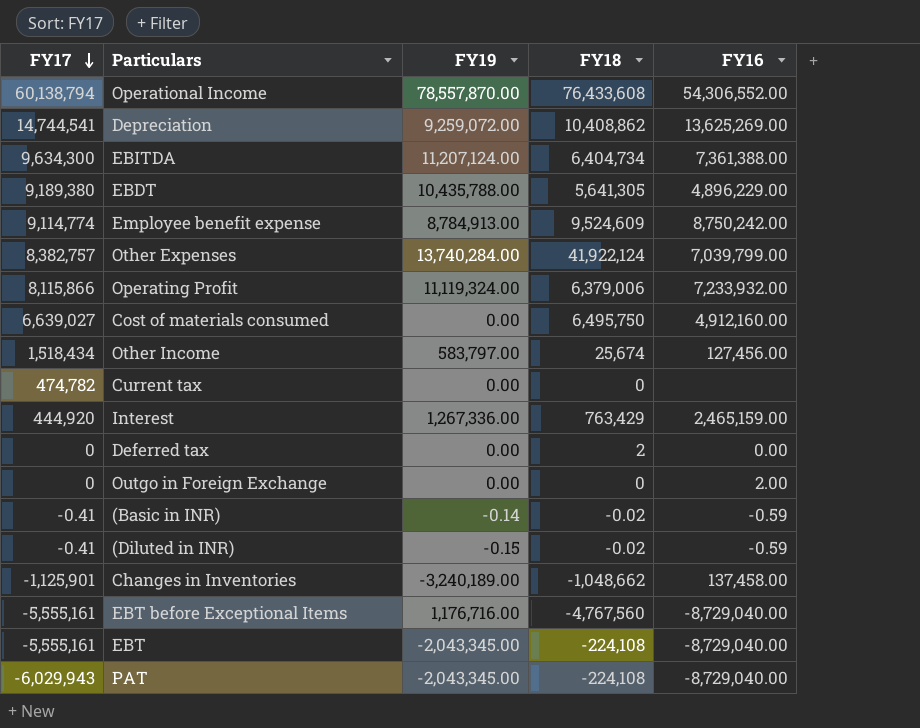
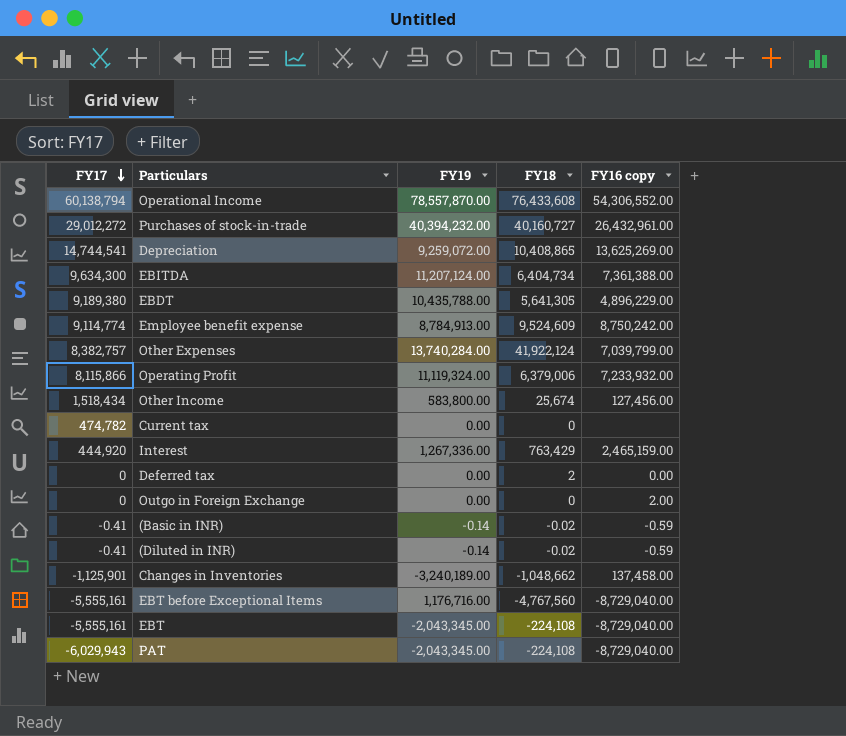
column name: FY16 -> FY16 copy
row Cost of materials consumed: 6,639,027 | 0.00 | 6,495,750 | 4,912,160.00 -> none
row Purchases of stock-in-trade: none -> 29,012,272 | 40,394,232.00 | 40,160,727 | 26,432,961.00
Depreciation | FY18: 10,408,862 -> 10,408,865
Other Income | FY19: 583,797.00 -> 583,800.00
(Diluted in INR) | FY19: -0.15 -> -0.14

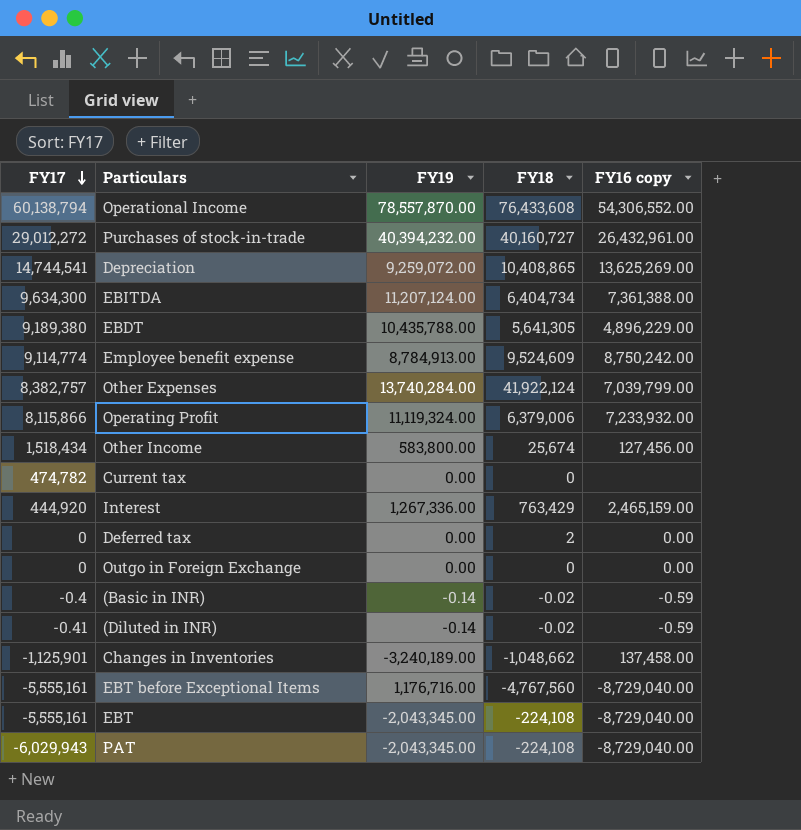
Outgo in Foreign Exchange | FY16 copy: 2.00 -> 0.00
(Basic in INR) | FY17: -0.41 -> -0.4

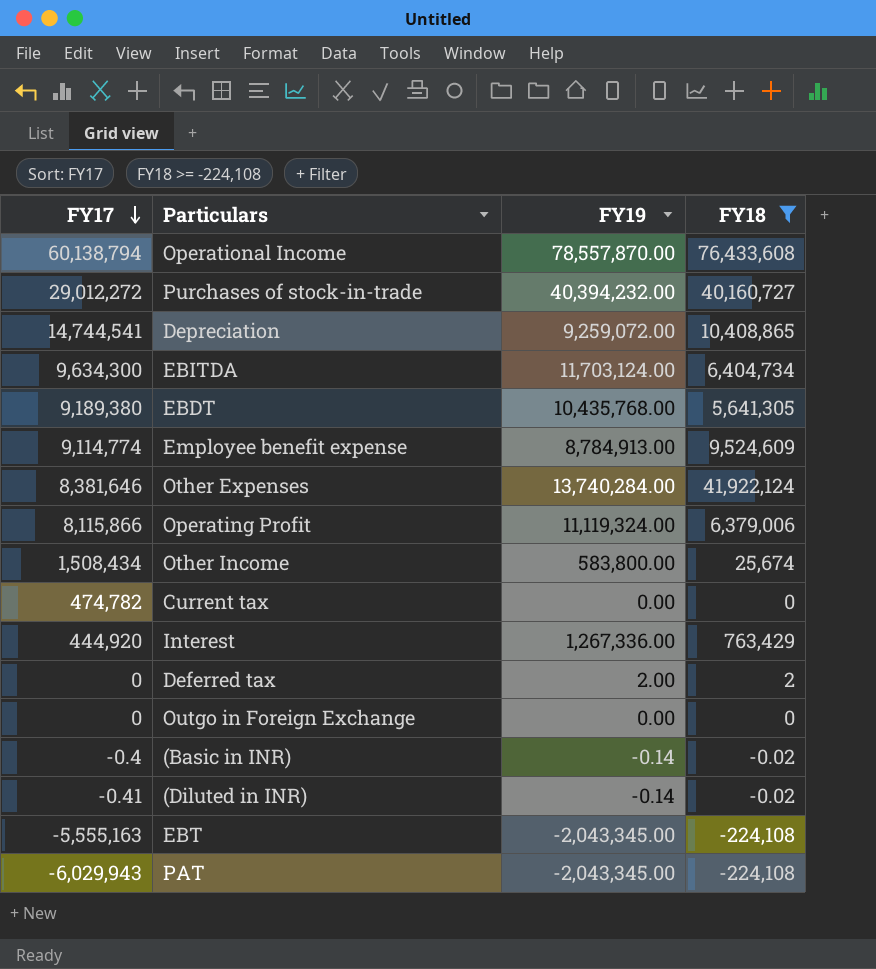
filter: none -> FY18 >= -224,108
column FY16 copy | position: 5 -> none
EBITDA | FY19: 11,207,124.00 -> 11,703,124.00
EBDT | FY19: 10,435,788.00 -> 10,435,768.00
Other Expenses | FY17: 8,382,757 -> 8,381,646
Other Income | FY17: 1,518,434 -> 1,508,434
Deferred tax | FY19: 0.00 -> 2.00
EBT | FY17: -5,555,161 -> -5,555,163

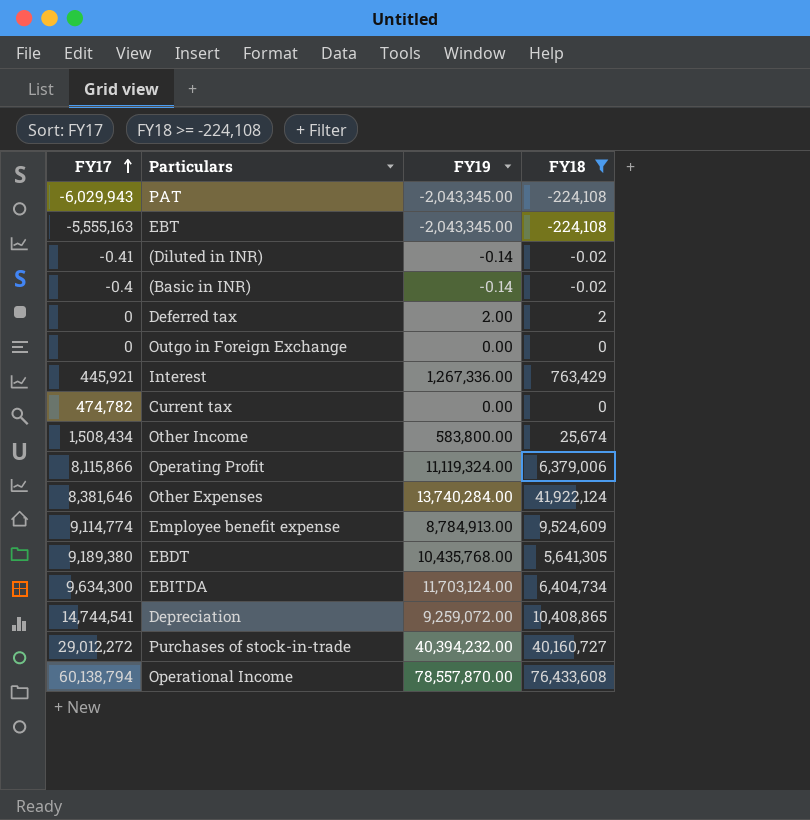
row order: FY17 descending -> FY17 ascending
Interest | FY17: 444,920 -> 445,921

